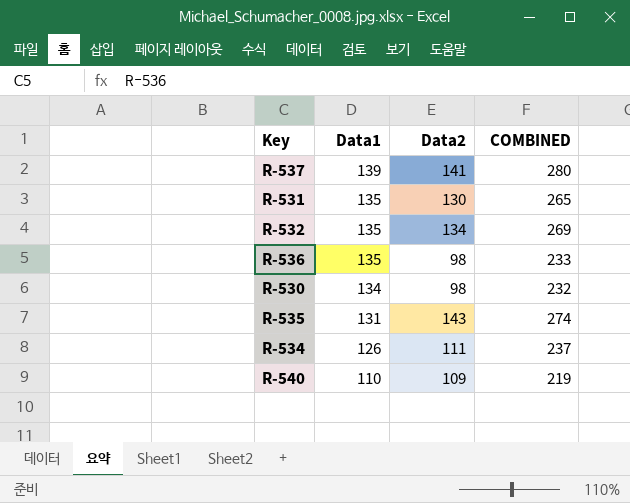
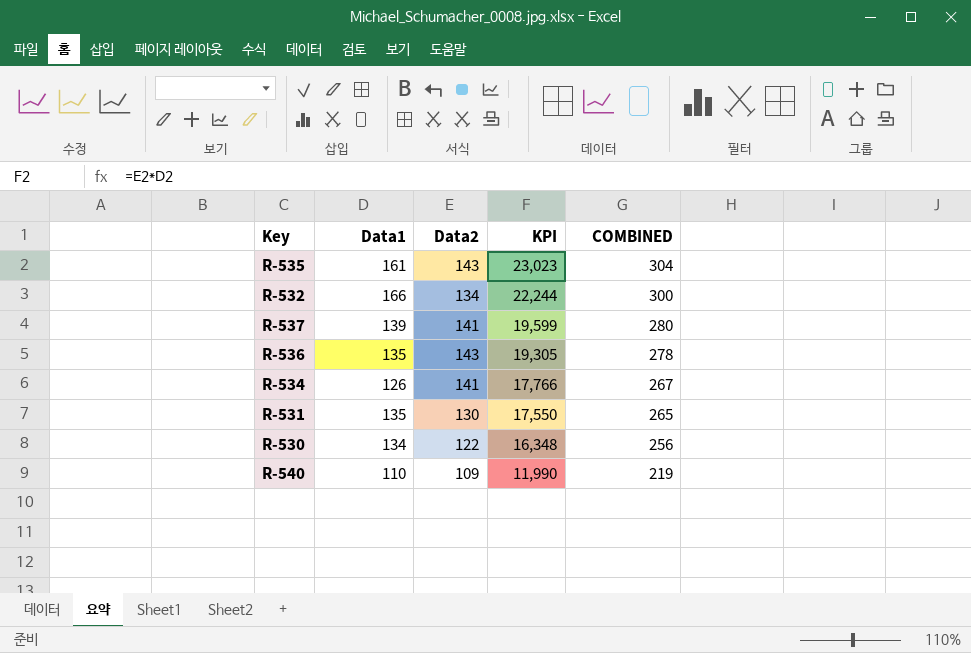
row order: Data1 descending -> KPI descending
column KPI | formula: none -> [Data1] * [Data2]
R-535 | Data1: 131 -> 161
R-535 | COMBINED: 274 -> 304
R-532 | Data1: 135 -> 166
R-532 | COMBINED: 269 -> 300
R-536 | Data2: 98 -> 143
R-536 | COMBINED: 233 -> 278
R-534 | Data2: 111 -> 141
R-534 | COMBINED: 237 -> 267
R-530 | Data2: 98 -> 122
R-530 | COMBINED: 232 -> 256

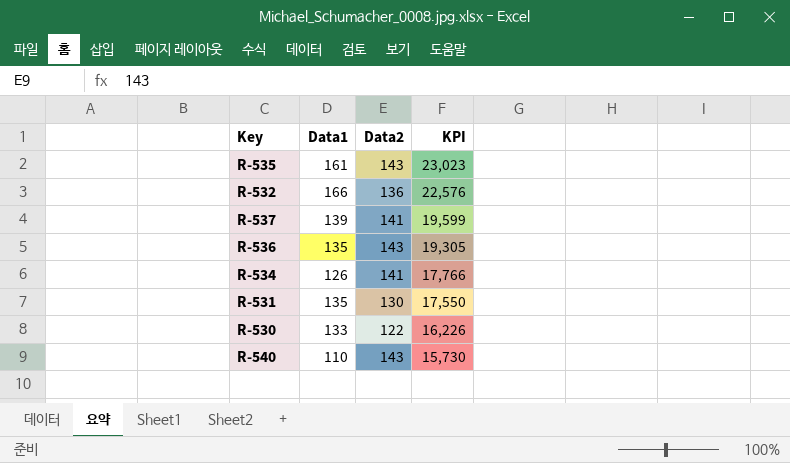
column COMBINED | formula: [Data1] + [Data2] -> none
R-532 | Data2: 134 -> 136
R-532 | KPI: 22,244 -> 22,576
R-530 | Data1: 134 -> 133
R-530 | KPI: 16,348 -> 16,226
R-540 | Data2: 109 -> 143
R-540 | KPI: 11,990 -> 15,730

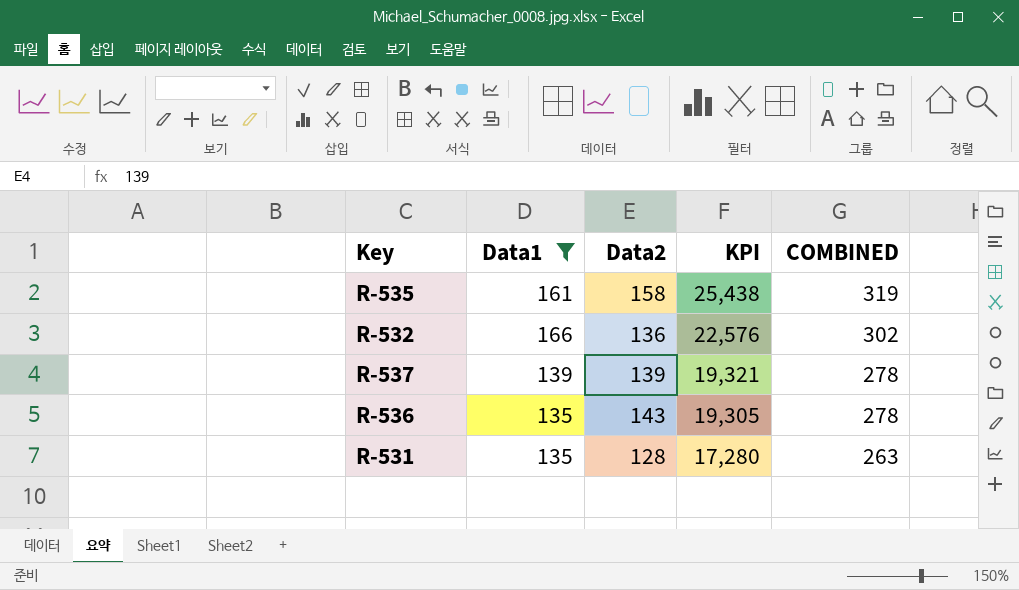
filter: none -> Data1 >= 135
column COMBINED | formula: none -> [Data1] + [Data2]
R-535 | Data2: 143 -> 158
R-535 | KPI: 23,023 -> 25,438
R-537 | Data2: 141 -> 139
R-537 | KPI: 19,599 -> 19,321
R-531 | Data2: 130 -> 128
R-531 | KPI: 17,550 -> 17,280

